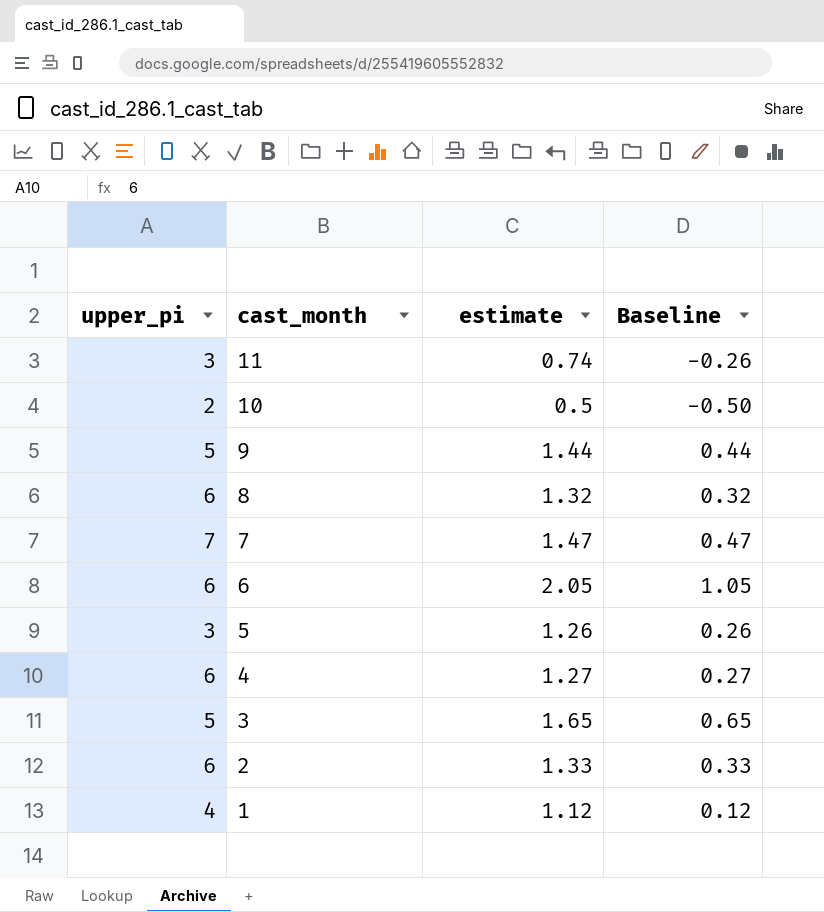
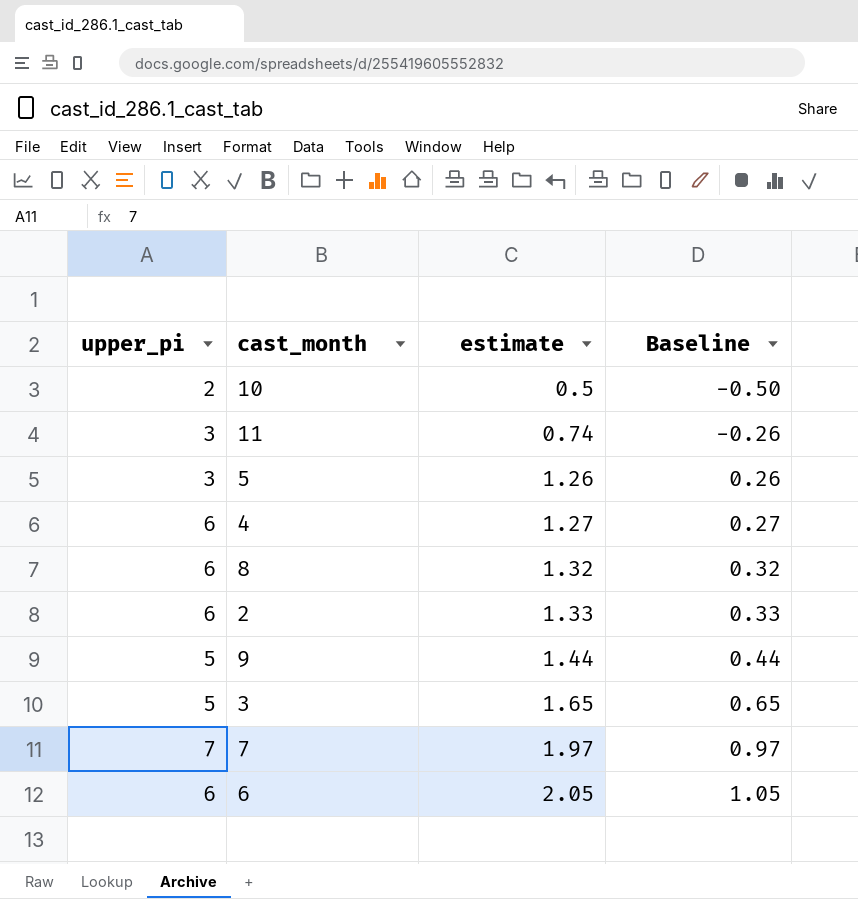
row order: cast_month descending -> estimate ascending
row 1: 4 | 1.12 | 0.12 -> none
7 | estimate: 1.47 -> 1.97
7 | Baseline: 0.47 -> 0.97

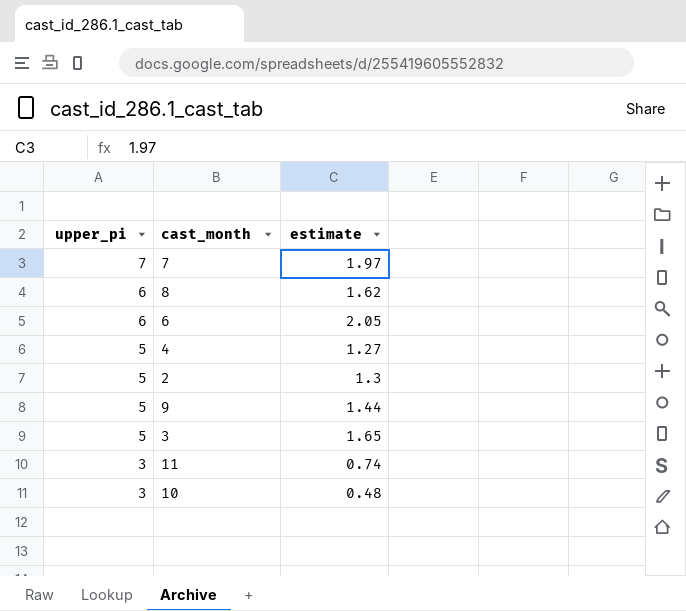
row order: estimate ascending -> upper_pi descending
column Baseline | formula: [estimate] - 1 -> none
row 5: 3 | 1.26 | 0.26 -> none
8 | estimate: 1.32 -> 1.62
4 | upper_pi: 6 -> 5
2 | upper_pi: 6 -> 5
2 | estimate: 1.33 -> 1.3
10 | upper_pi: 2 -> 3
10 | estimate: 0.5 -> 0.48

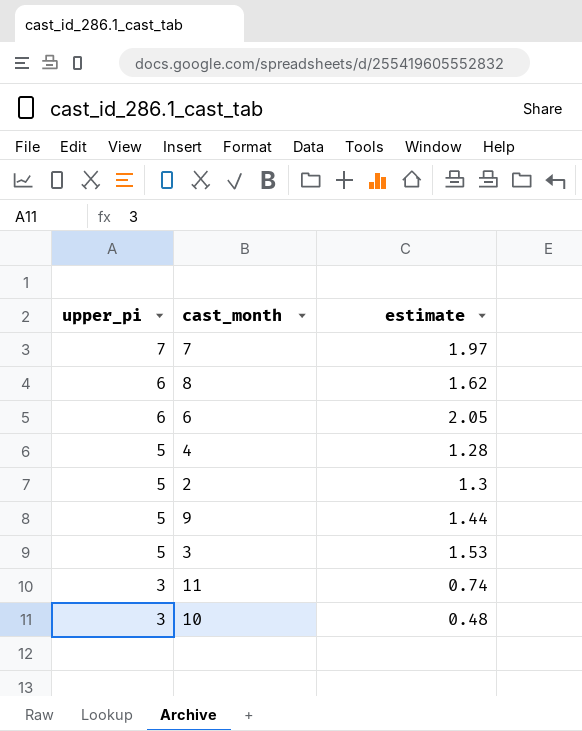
4 | estimate: 1.27 -> 1.28
3 | estimate: 1.65 -> 1.53

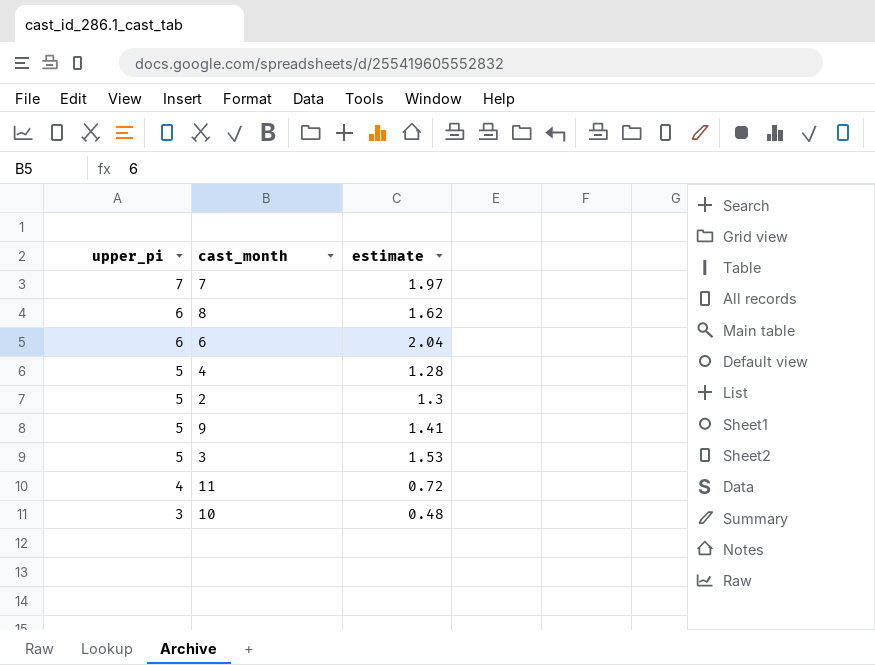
6 | estimate: 2.05 -> 2.04
9 | estimate: 1.44 -> 1.41
11 | upper_pi: 3 -> 4
11 | estimate: 0.74 -> 0.72

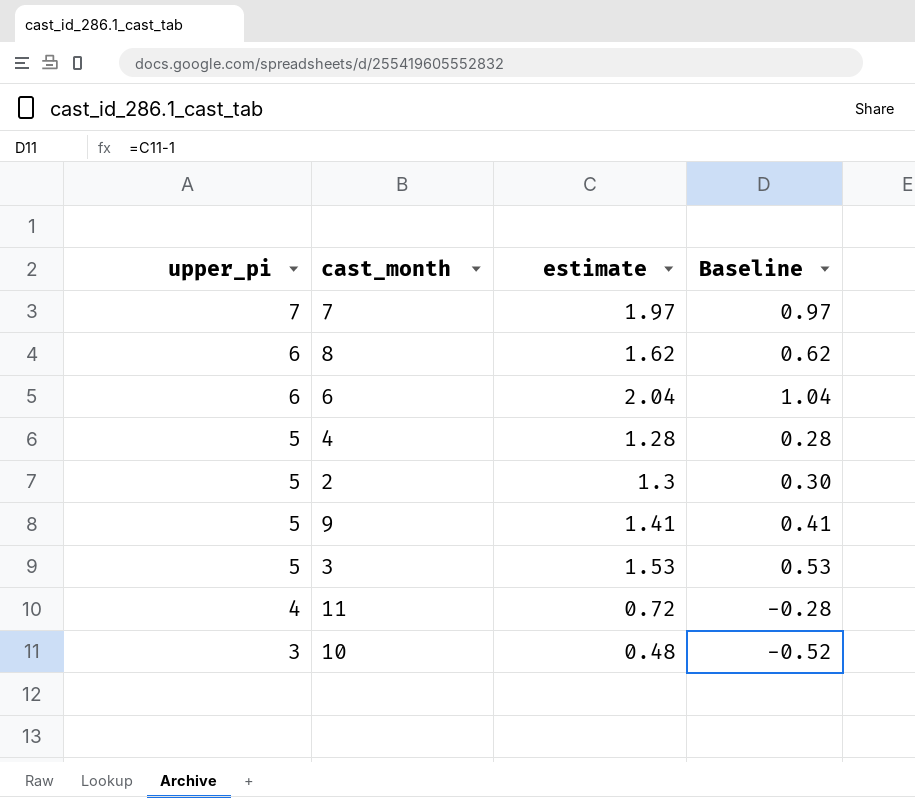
column Baseline | formula: none -> [estimate] - 1

